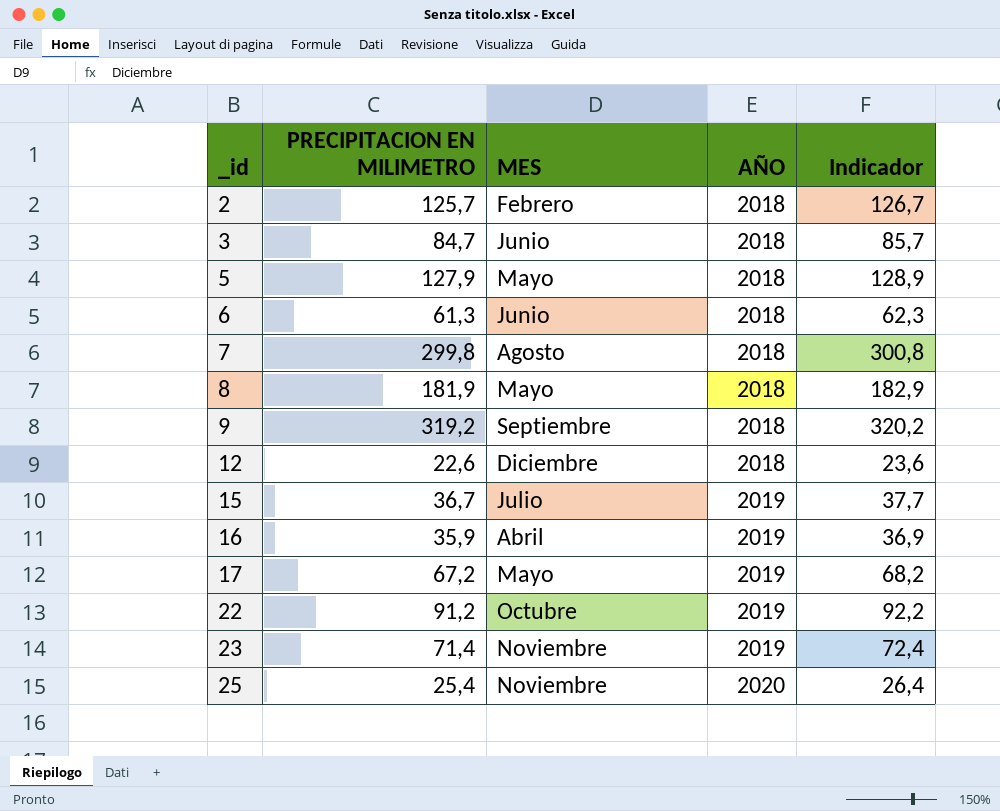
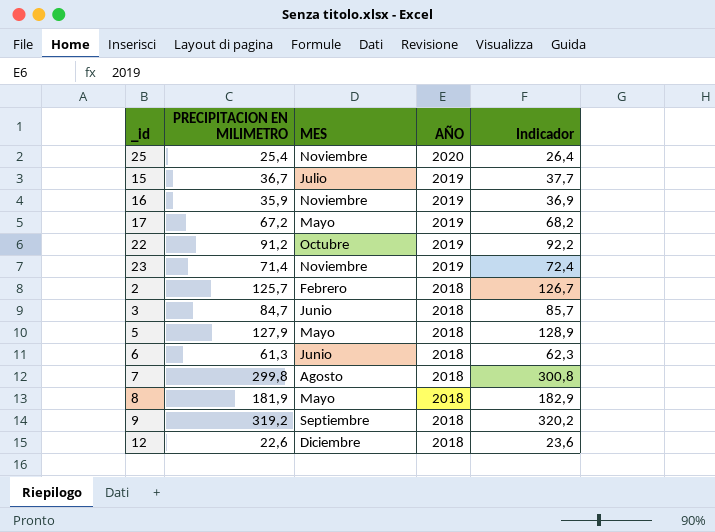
row order: _id ascending -> AÑO descending
16 | MES: Abril -> Noviembre

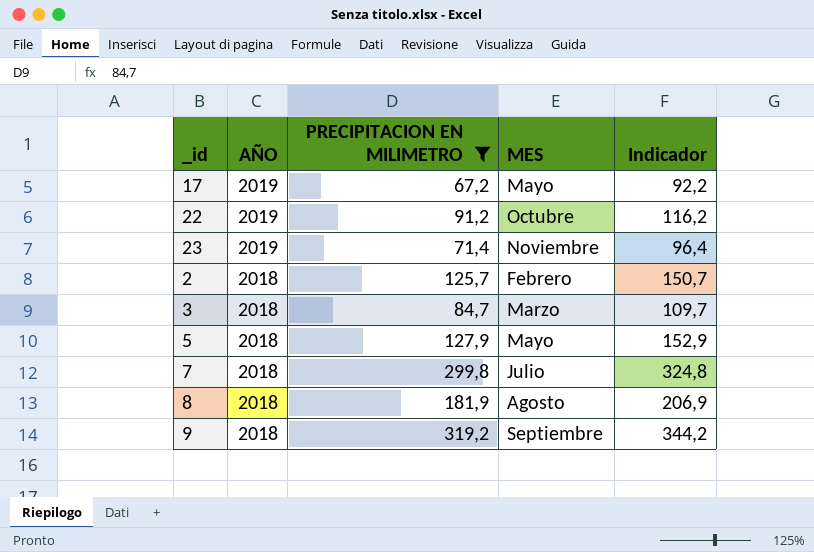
filter: none -> PRECIPITACION EN MILIMETRO >= 67,2
column AÑO | position: 4 -> 2
column Indicador | formula: [PRECIPITACION EN MILIMETRO] + 1 -> [PRECIPITACION EN MILIMETRO] + 25
3 | MES: Junio -> Marzo
7 | MES: Agosto -> Julio
8 | MES: Mayo -> Agosto

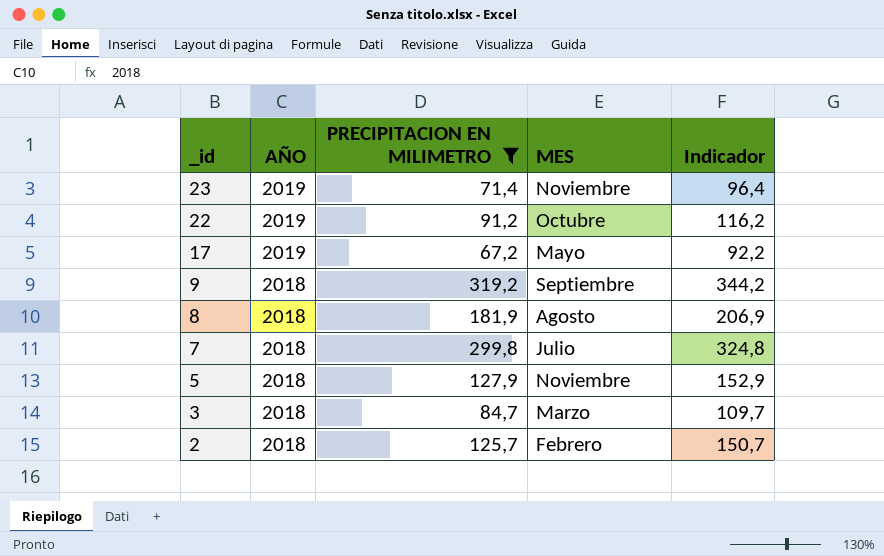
row order: AÑO descending -> _id descending
5 | MES: Mayo -> Noviembre

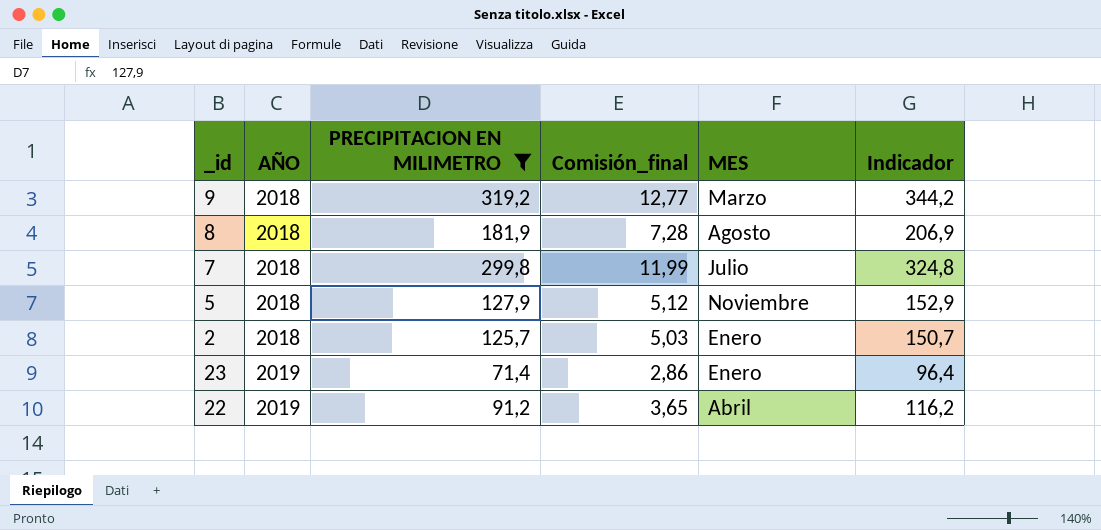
row order: _id descending -> AÑO ascending
column Comisión_final | formula: none -> [PRECIPITACION EN MILIMETRO] * 0,04
row 17: 2019 | 67,2 | Mayo | 92,2 -> none
row 3: 2018 | 84,7 | Marzo | 109,7 -> none
9 | MES: Septiembre -> Marzo
2 | MES: Febrero -> Enero
23 | MES: Noviembre -> Enero
22 | MES: Octubre -> Abril

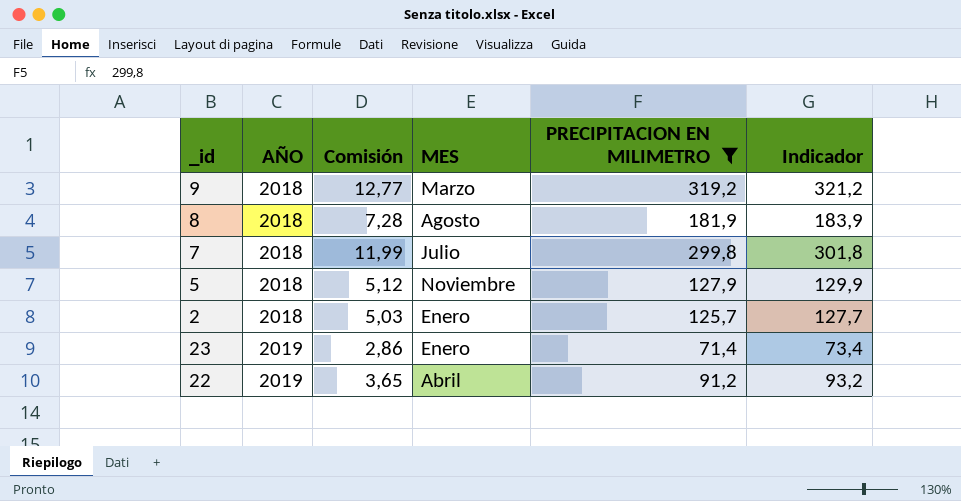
column name: Comisión_final -> Comisión
column PRECIPITACION EN MILIMETRO | position: 3 -> 5
column Indicador | formula: [PRECIPITACION EN MILIMETRO] + 25 -> [PRECIPITACION EN MILIMETRO] + 2

